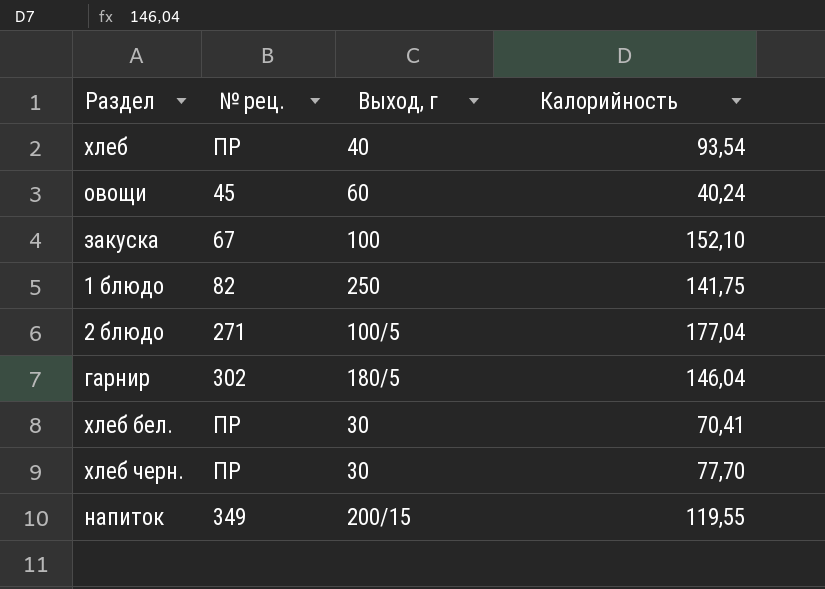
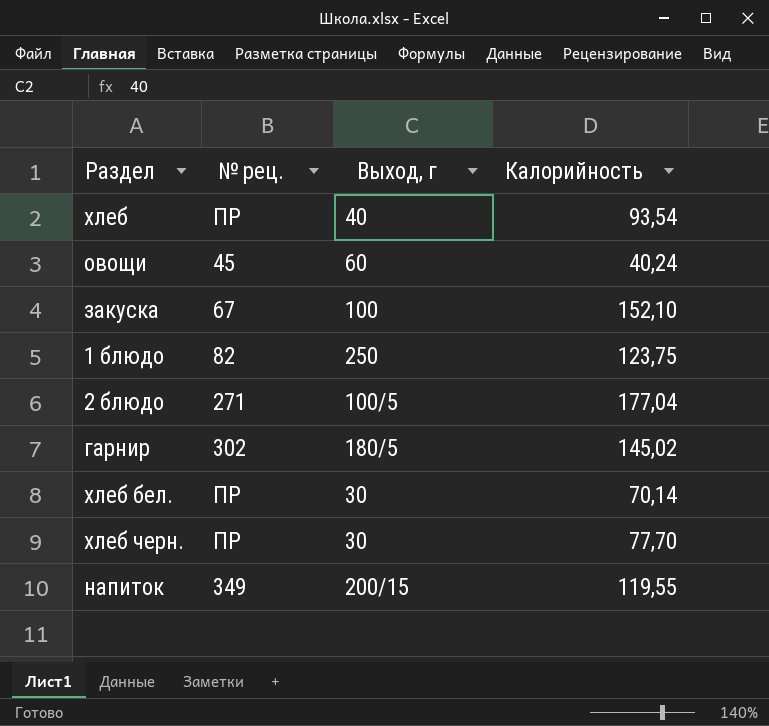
1 блюдо | Калорийность: 141,75 -> 123,75
гарнир | Калорийность: 146,04 -> 145,02
хлеб бел. | Калорийность: 70,41 -> 70,14

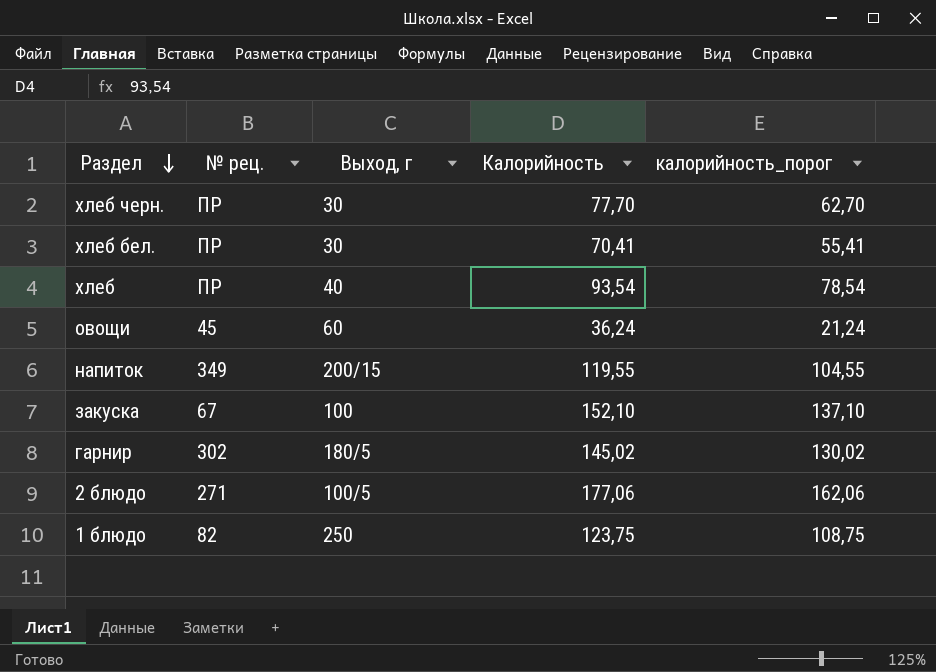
row order: none -> Раздел descending
column калорийность_порог | formula: none -> [Калорийность] - 15
хлеб бел. | Калорийность: 70,14 -> 70,41
овощи | Калорийность: 40,24 -> 36,24
2 блюдо | Калорийность: 177,04 -> 177,06

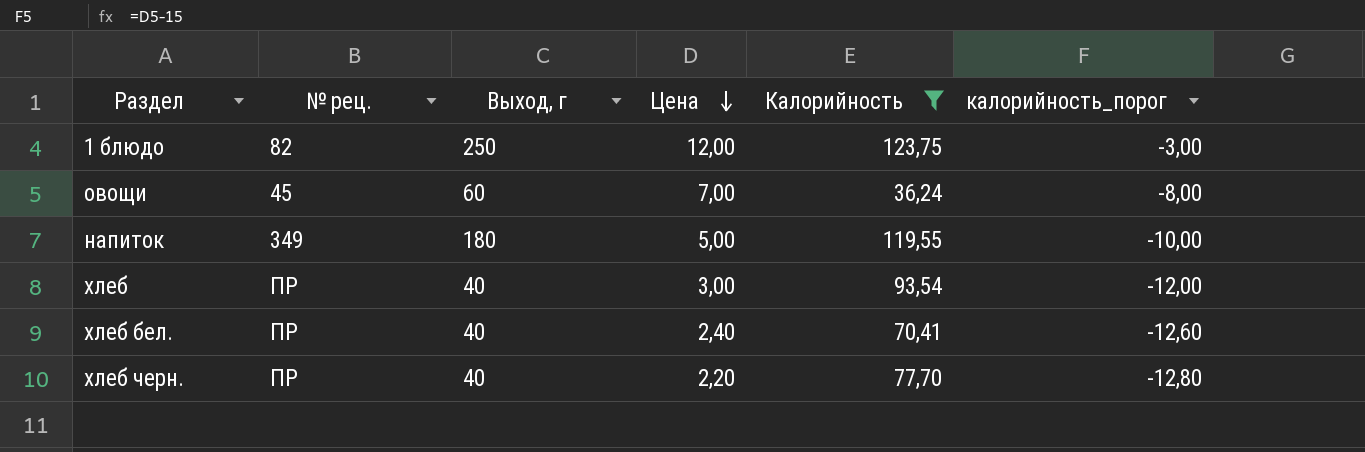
filter: none -> Калорийность <= 123,75
row order: Раздел descending -> Цена descending
column Цена | position: none -> 4
column калорийность_порог | formula: [Калорийность] - 15 -> [Цена] - 15
напиток | Выход, г: 200/15 -> 180
хлеб бел. | Выход, г: 30 -> 40
хлеб черн. | Выход, г: 30 -> 40

